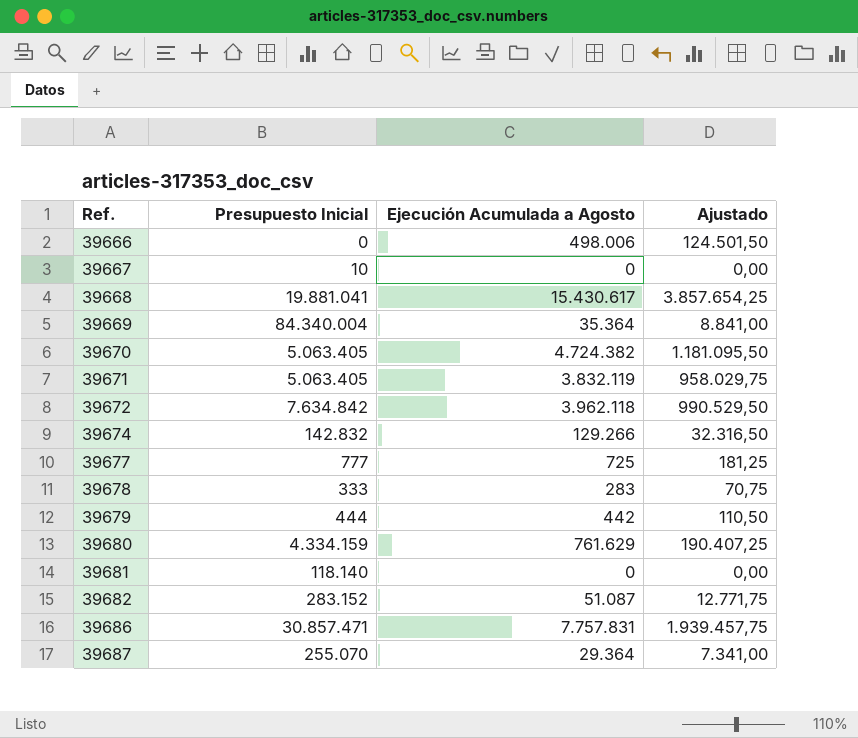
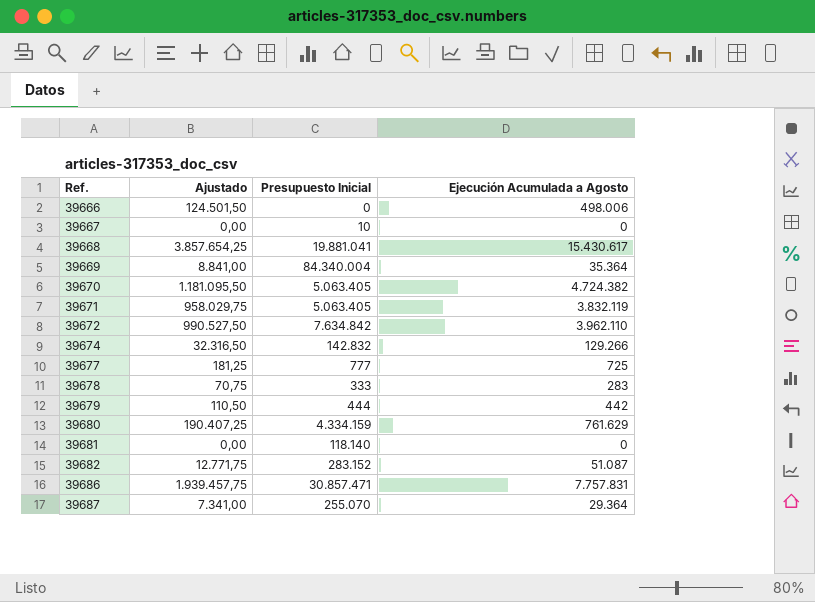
column Ajustado | position: 4 -> 2
39672 | Ajustado: 990.529,50 -> 990.527,50
39672 | Ejecución Acumulada a Agosto: 3.962.118 -> 3.962.110

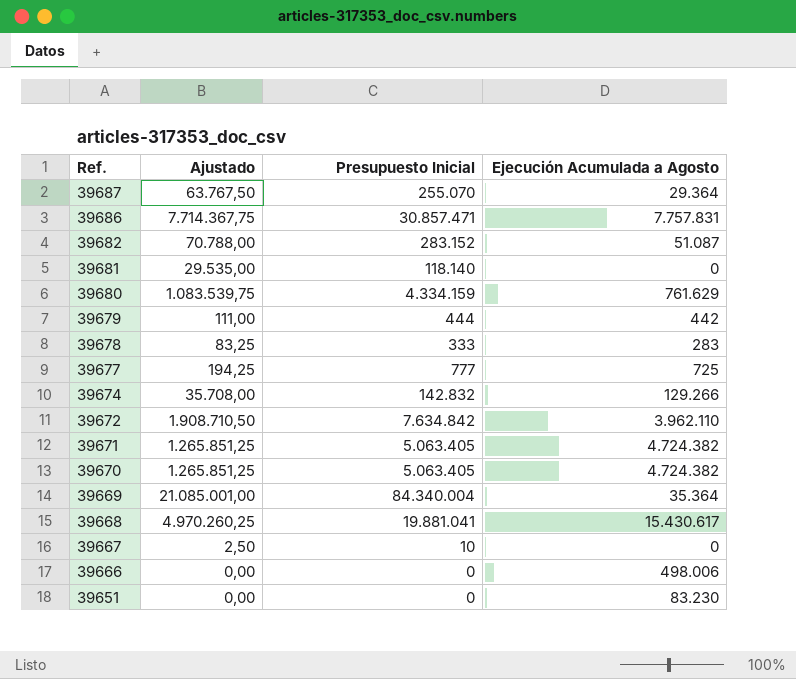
row order: Ref. ascending -> Ref. descending
column Ajustado | formula: [Ejecución Acumulada a Agosto] * 0,25 -> [Presupuesto Inicial] * 0,25
39671 | Ejecución Acumulada a Agosto: 3.832.119 -> 4.724.382
row 39651: none -> 0,00 | 0 | 83.230

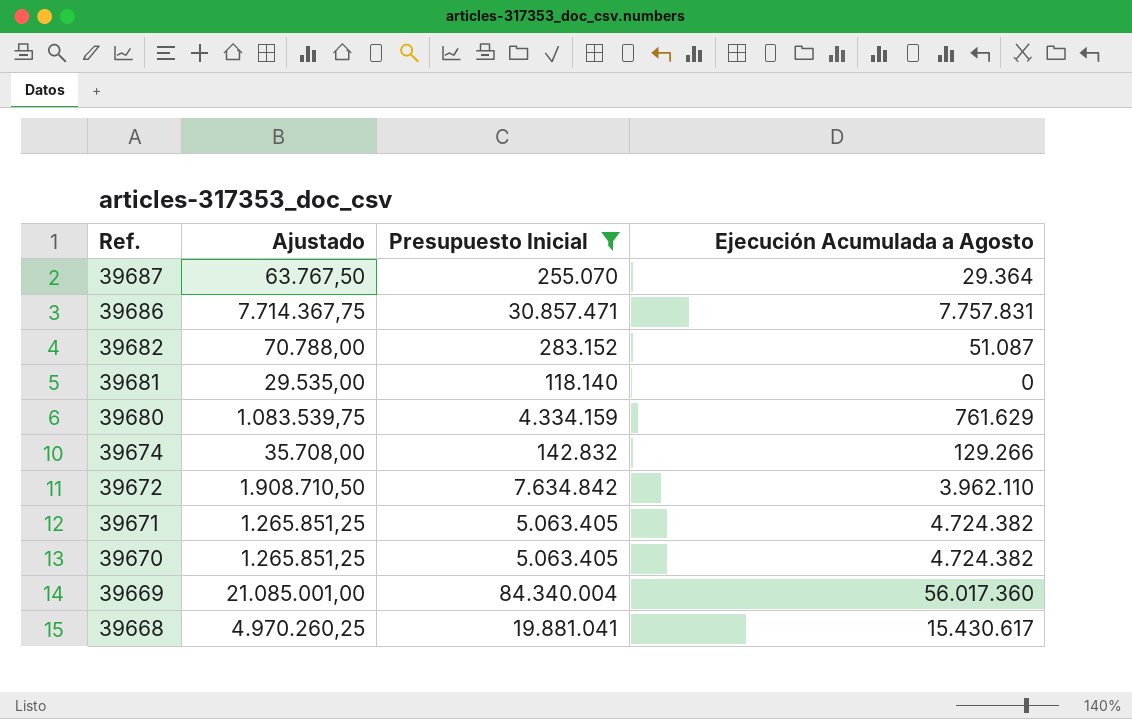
filter: none -> Presupuesto Inicial >= 118.140
39669 | Ejecución Acumulada a Agosto: 35.364 -> 56.017.360

